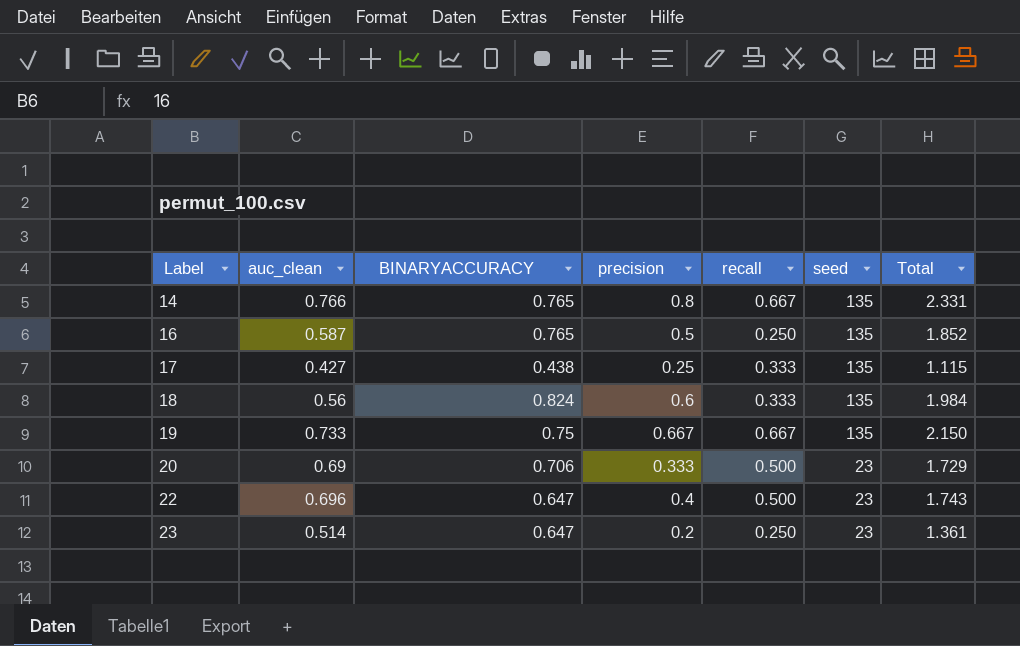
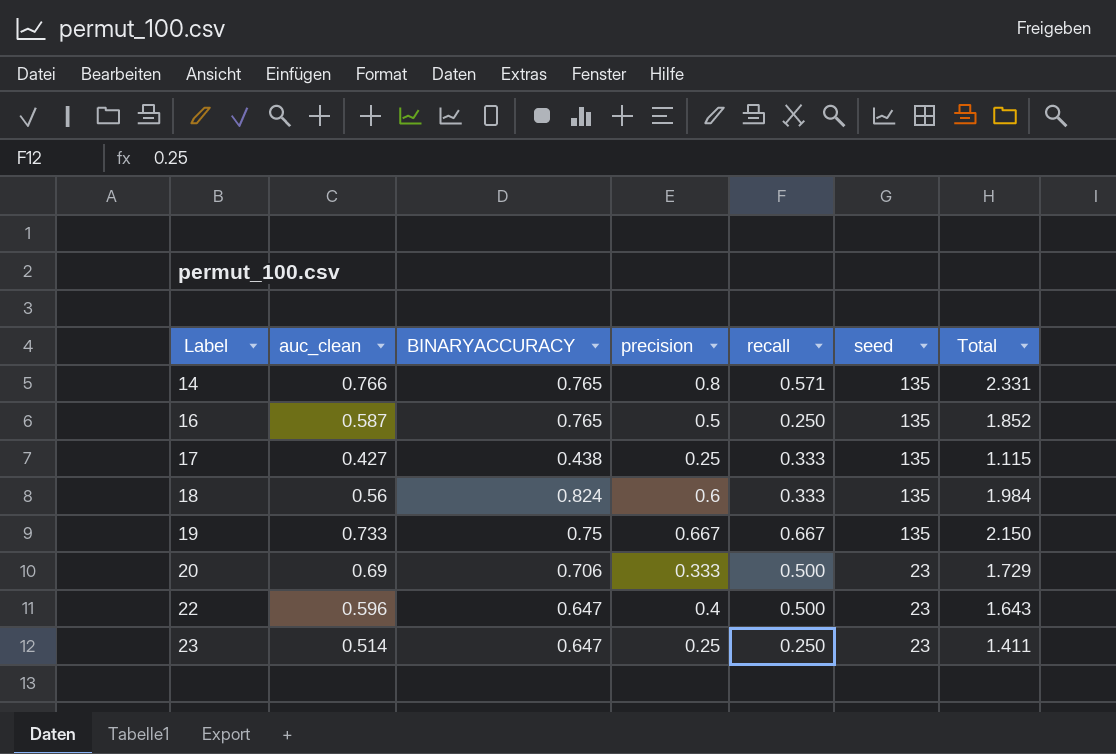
14 | recall: 0.667 -> 0.571
22 | auc_clean: 0.696 -> 0.596
22 | Total: 1.743 -> 1.643
23 | precision: 0.2 -> 0.25
23 | Total: 1.361 -> 1.411

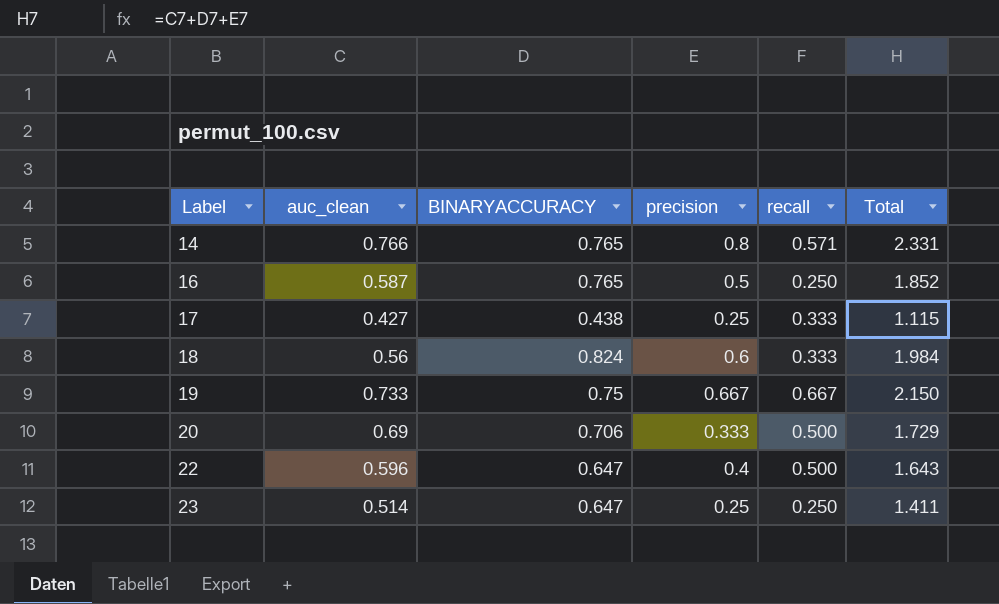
column seed | position: 6 -> none

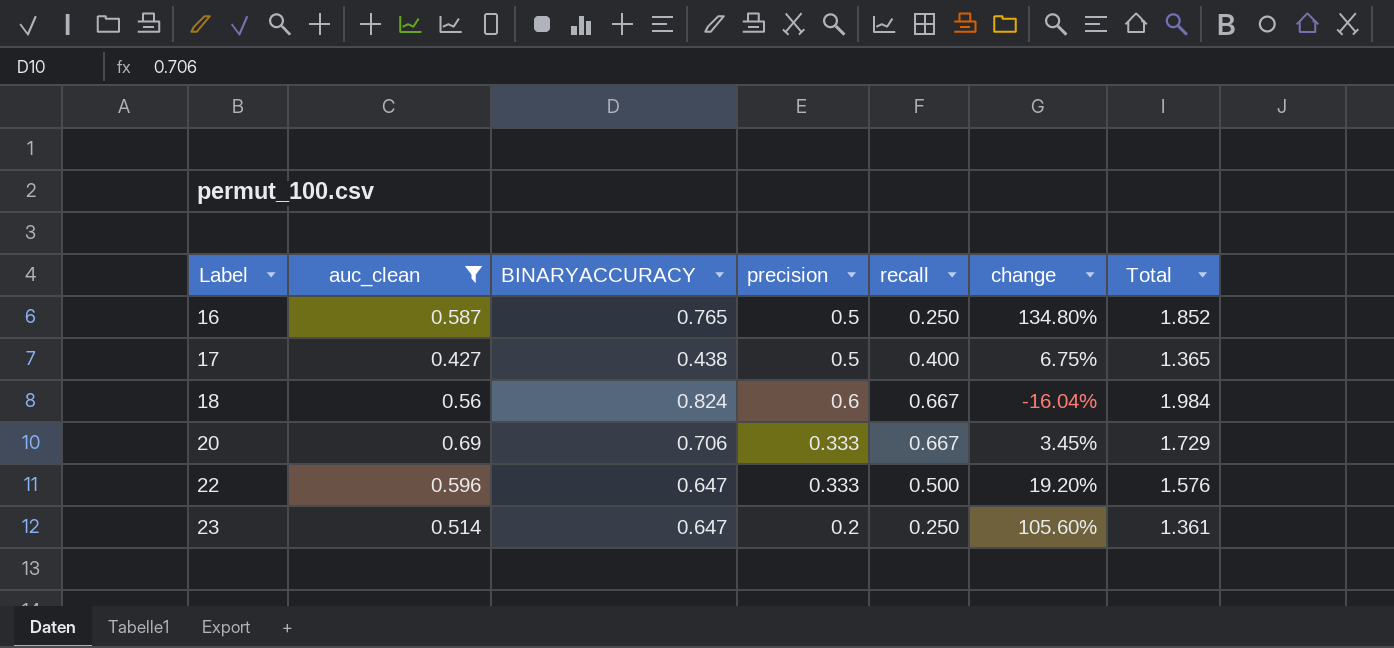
filter: none -> auc_clean <= 0.69
column change | formula: none -> ([auc_clean] - [recall]) / [recall]
17 | precision: 0.25 -> 0.5
17 | recall: 0.333 -> 0.400
17 | Total: 1.115 -> 1.365
18 | recall: 0.333 -> 0.667
20 | recall: 0.500 -> 0.667
22 | precision: 0.4 -> 0.333
22 | Total: 1.643 -> 1.576
23 | precision: 0.25 -> 0.2
23 | Total: 1.411 -> 1.361

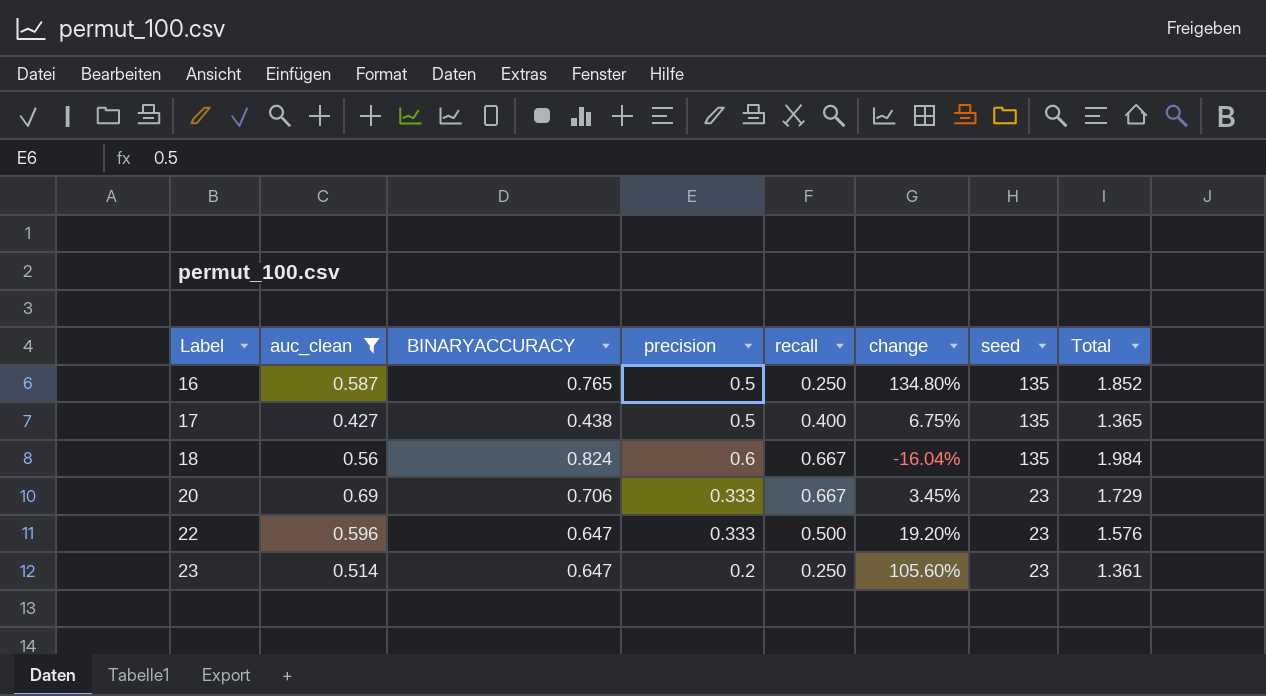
column seed | position: none -> 7

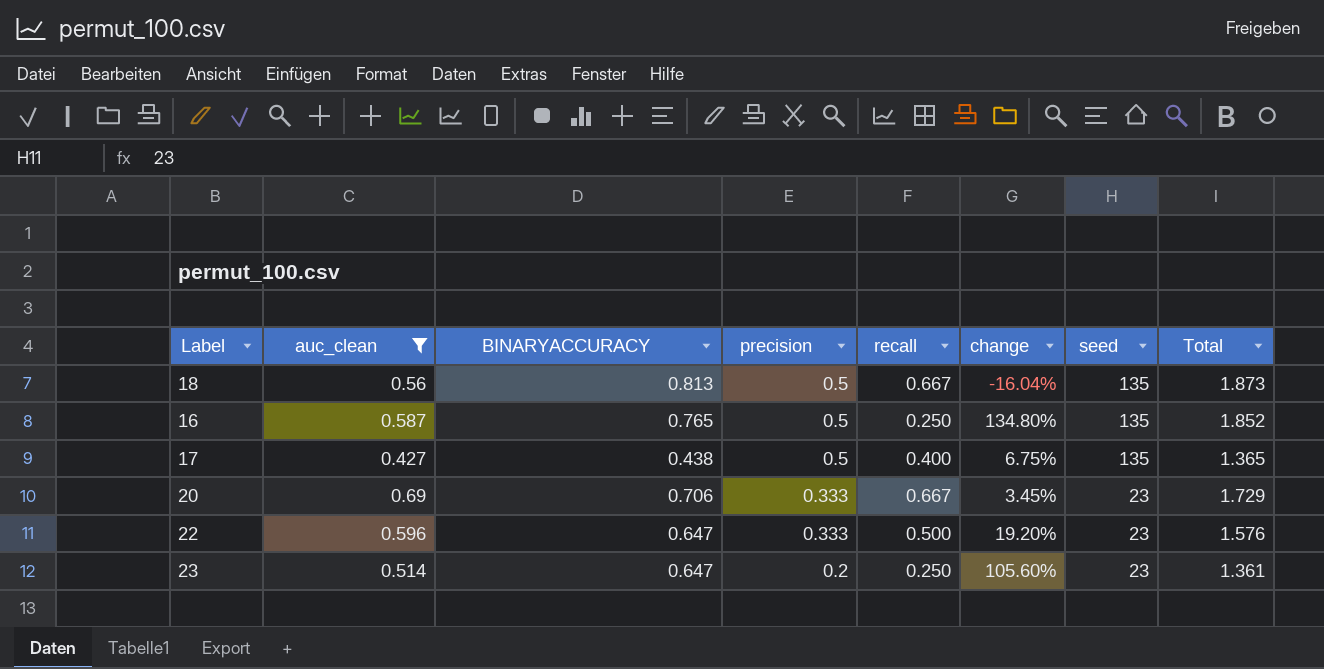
row order: Label ascending -> precision descending
18 | BINARYACCURACY: 0.824 -> 0.813
18 | precision: 0.6 -> 0.5
18 | Total: 1.984 -> 1.873

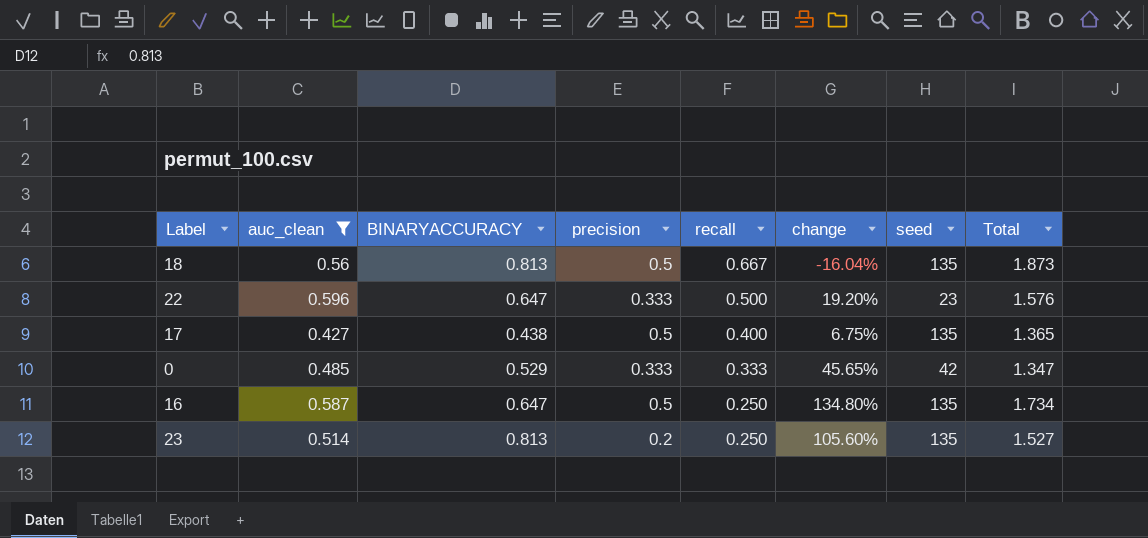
row order: precision descending -> recall descending
row 20: 0.69 | 0.706 | 0.333 | 0.667 | 3.45% | 23 | 1.729 -> none
row 0: none -> 0.485 | 0.529 | 0.333 | 0.333 | 45.65% | 42 | 1.347
16 | BINARYACCURACY: 0.765 -> 0.647
16 | Total: 1.852 -> 1.734
23 | BINARYACCURACY: 0.647 -> 0.813
23 | seed: 23 -> 135
23 | Total: 1.361 -> 1.527

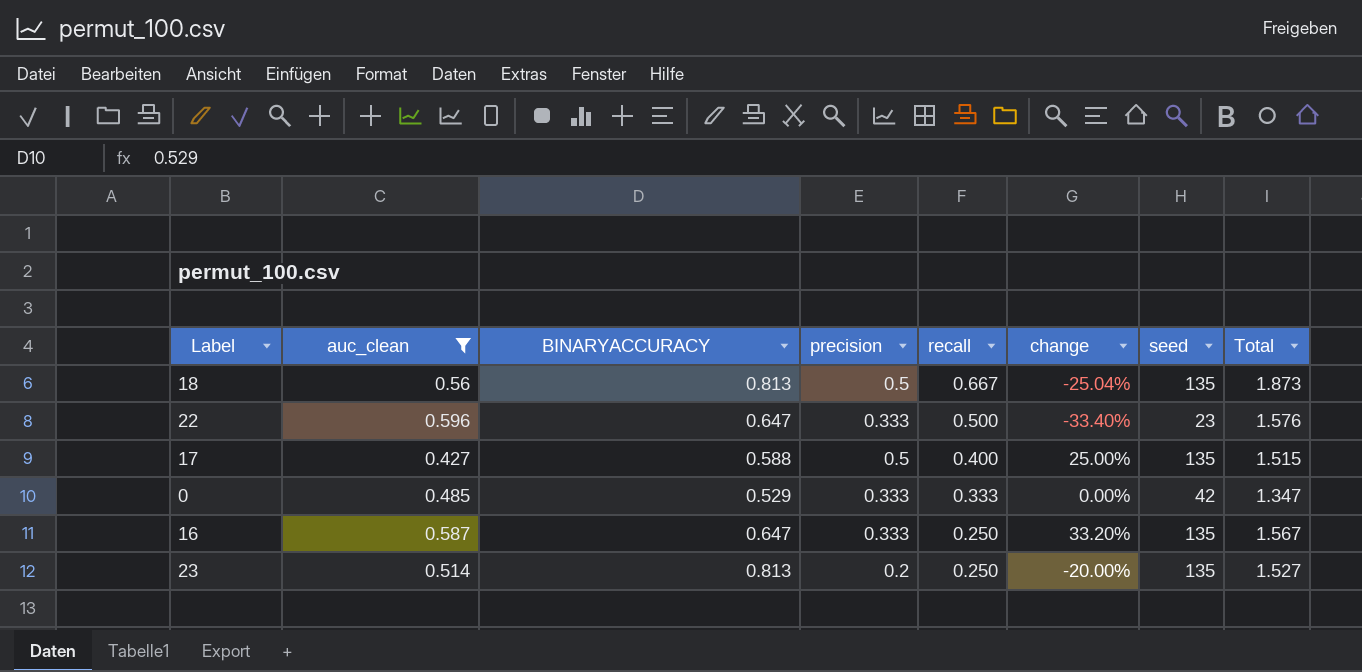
column change | formula: ([auc_clean] - [recall]) / [recall] -> ([precision] - [recall]) / [recall]
17 | BINARYACCURACY: 0.438 -> 0.588
17 | Total: 1.365 -> 1.515
16 | precision: 0.5 -> 0.333
16 | Total: 1.734 -> 1.567

